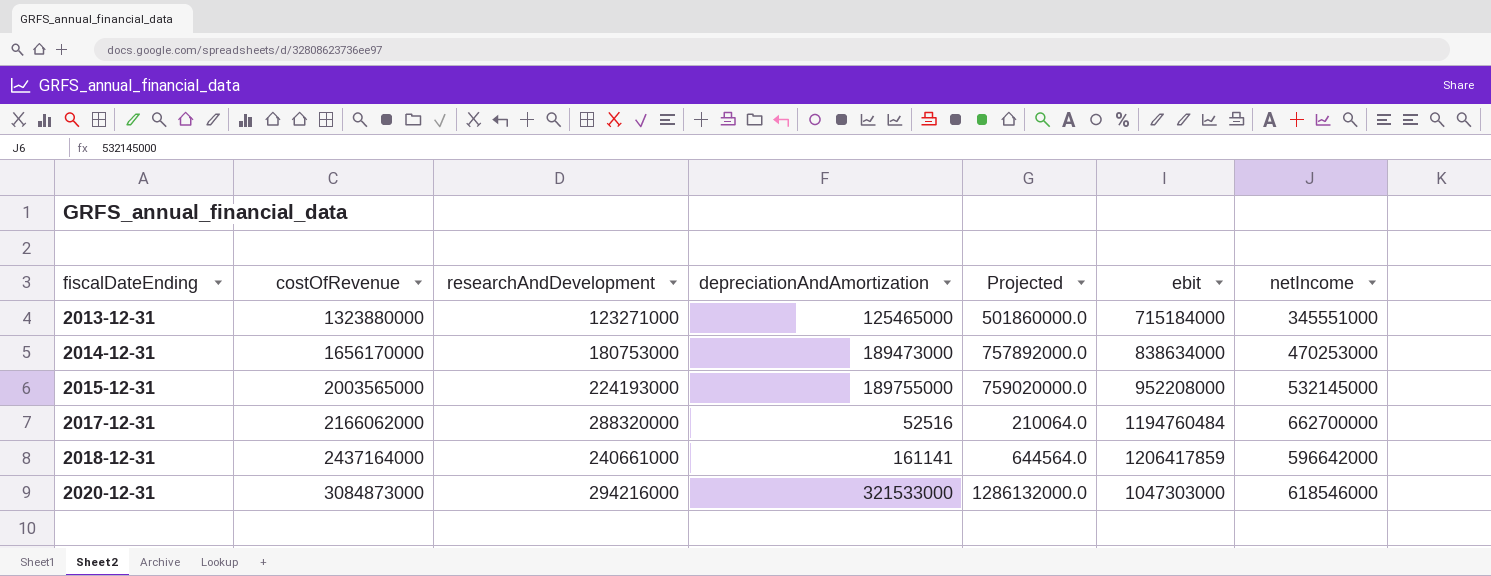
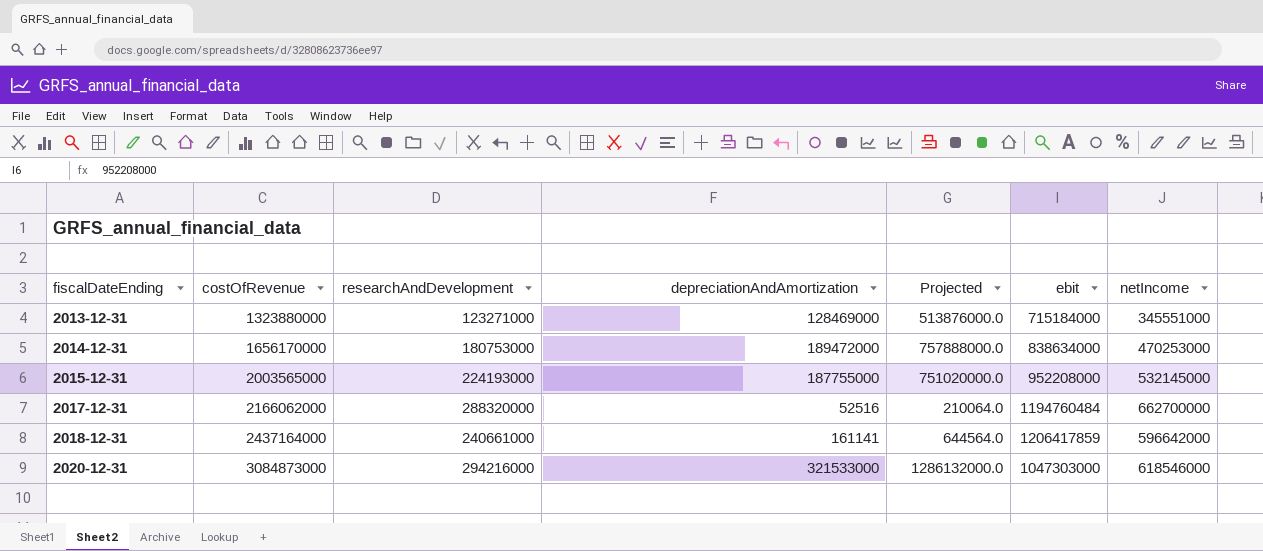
2013-12-31 | depreciationAndAmortization: 125465000 -> 128469000
2013-12-31 | Projected: 501860000.0 -> 513876000.0
2014-12-31 | depreciationAndAmortization: 189473000 -> 189472000
2014-12-31 | Projected: 757892000.0 -> 757888000.0
2015-12-31 | depreciationAndAmortization: 189755000 -> 187755000
2015-12-31 | Projected: 759020000.0 -> 751020000.0

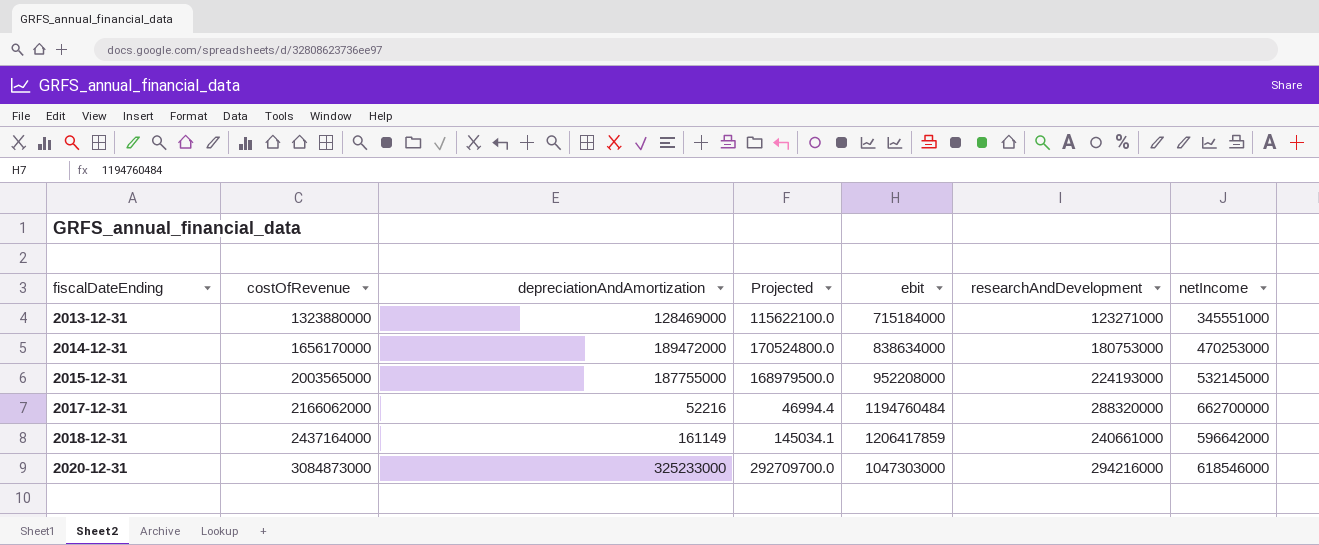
column Projected | formula: [depreciationAndAmortization] * 4 -> [depreciationAndAmortization] * 0.9
column researchAndDevelopment | position: 3 -> 6
2017-12-31 | depreciationAndAmortization: 52516 -> 52216
2018-12-31 | depreciationAndAmortization: 161141 -> 161149
2020-12-31 | depreciationAndAmortization: 321533000 -> 325233000

